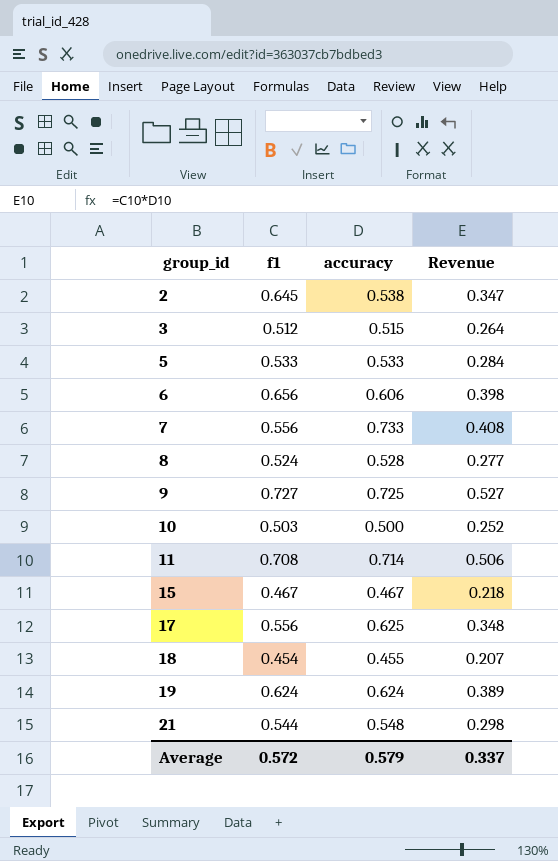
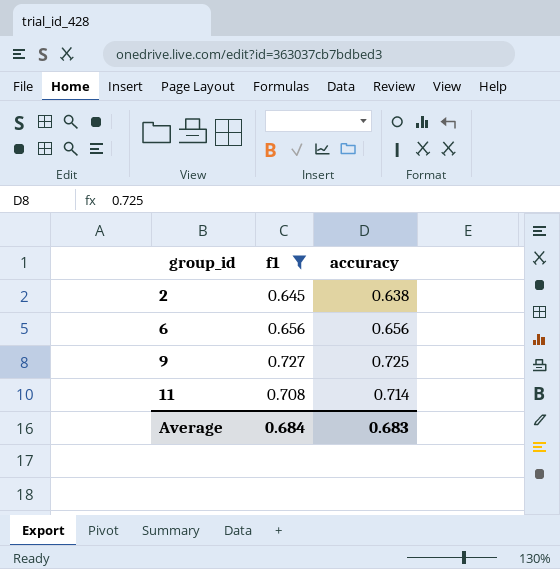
filter: none -> f1 >= 0.645
column Revenue | formula: [f1] * [accuracy] -> none
2 | accuracy: 0.538 -> 0.638
6 | accuracy: 0.606 -> 0.656
Average | f1: 0.572 -> 0.684
Average | accuracy: 0.579 -> 0.683

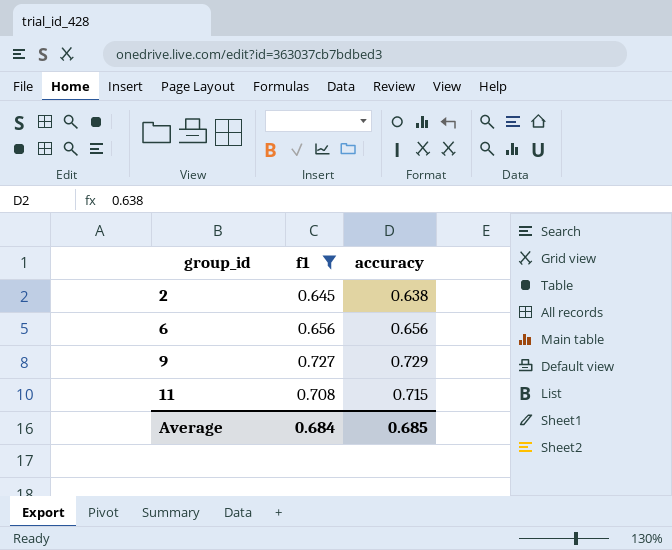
9 | accuracy: 0.725 -> 0.729
11 | accuracy: 0.714 -> 0.715
Average | accuracy: 0.683 -> 0.685

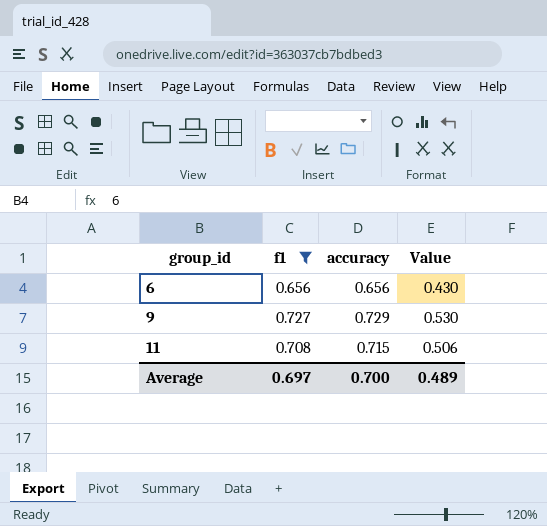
column Value | formula: none -> [f1] * [accuracy]
row 2: 0.645 | 0.638 -> none
Average | f1: 0.684 -> 0.697
Average | accuracy: 0.685 -> 0.700

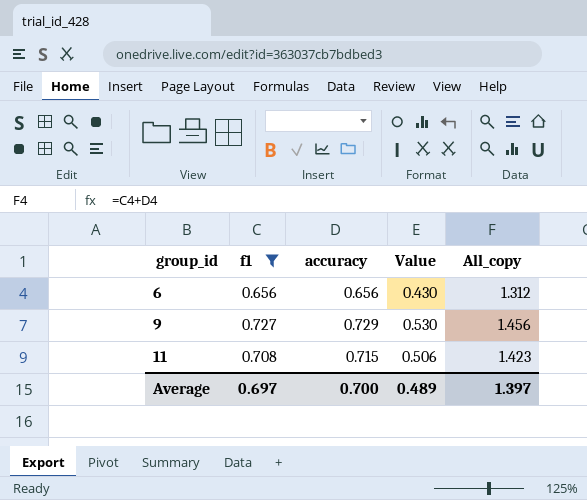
column All_copy | formula: none -> [f1] + [accuracy]

